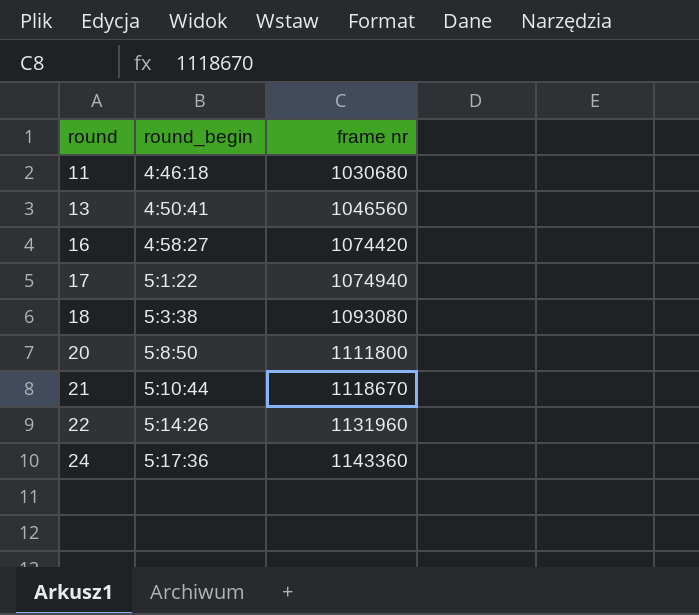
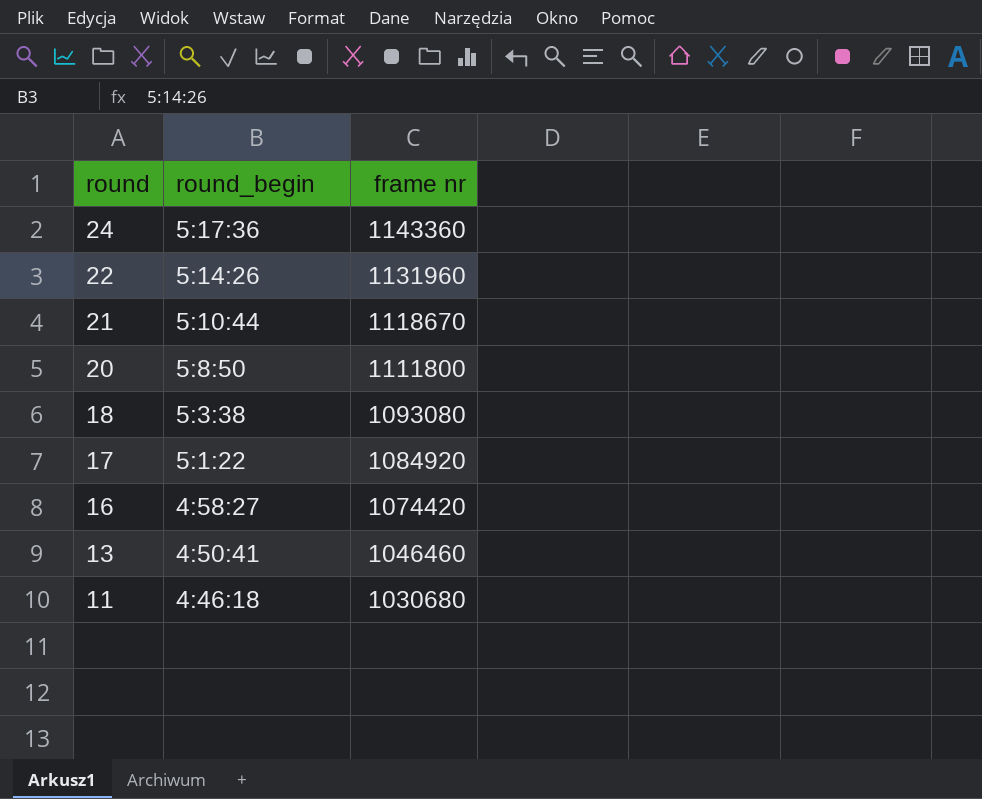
row order: round ascending -> round descending
17 | frame nr: 1074940 -> 1084920
13 | frame nr: 1046560 -> 1046460

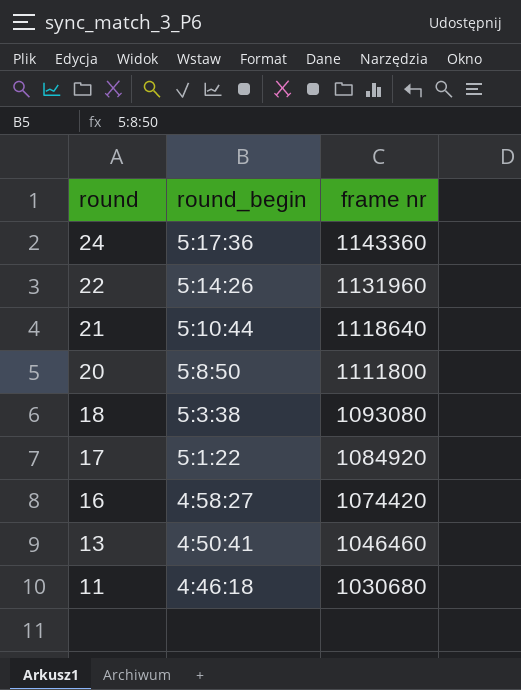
21 | frame nr: 1118670 -> 1118640

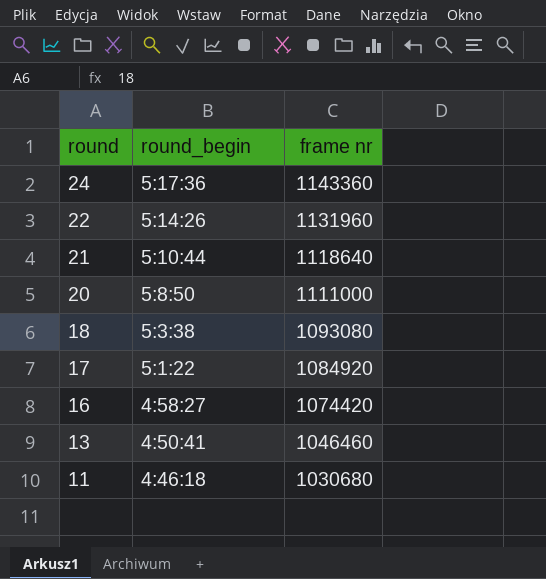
20 | frame nr: 1111800 -> 1111000

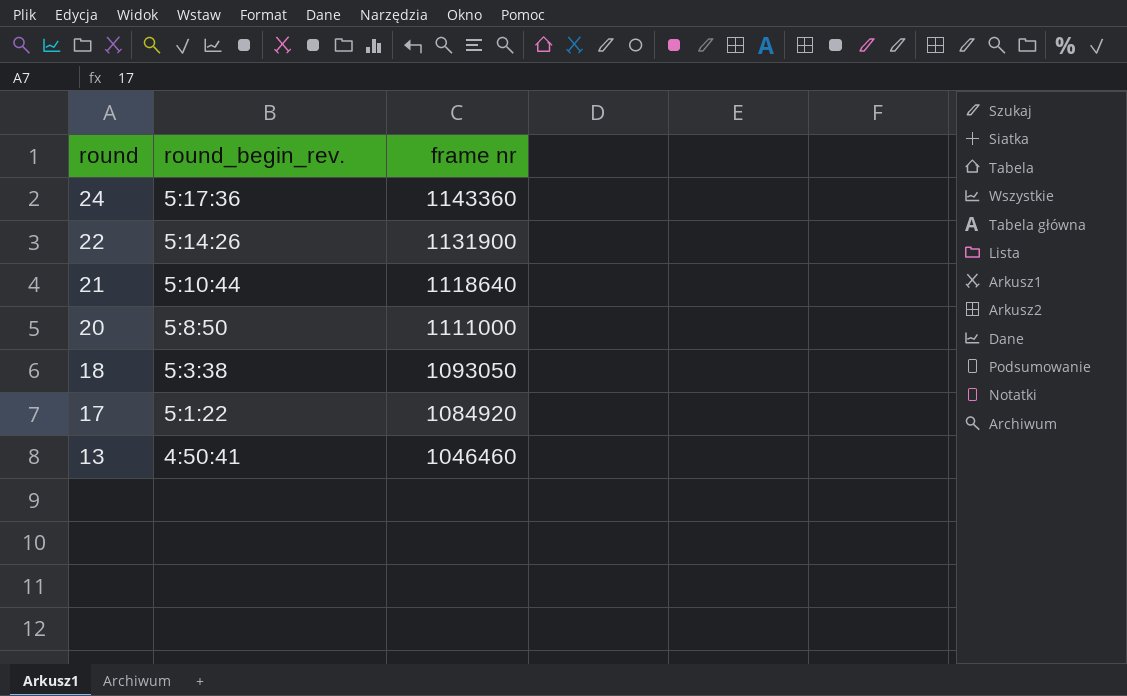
column name: round_begin -> round_begin_rev.
row 16: 4:58:27 | 1074420 -> none
row 11: 4:46:18 | 1030680 -> none
22 | frame nr: 1131960 -> 1131900
18 | frame nr: 1093080 -> 1093050

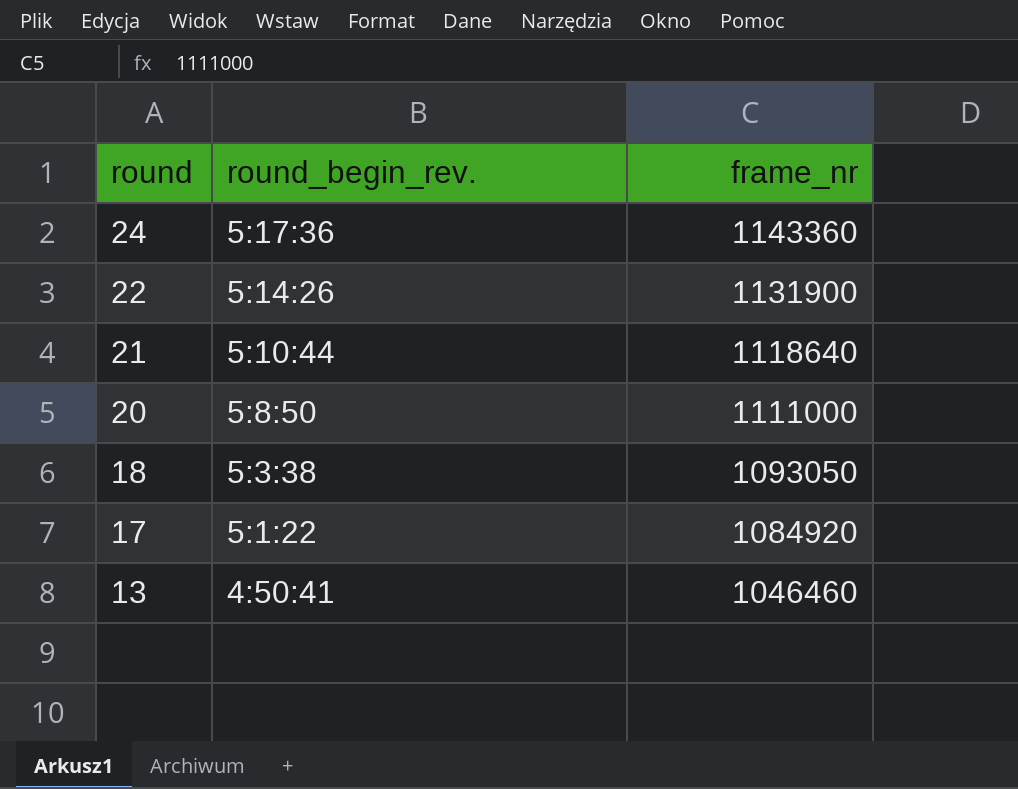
column name: frame nr -> frame_nr

